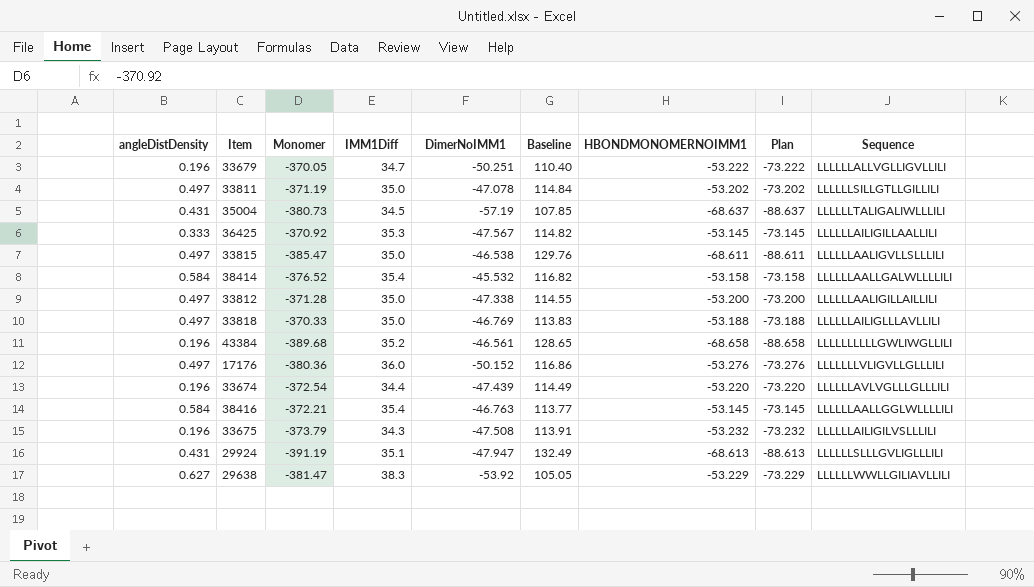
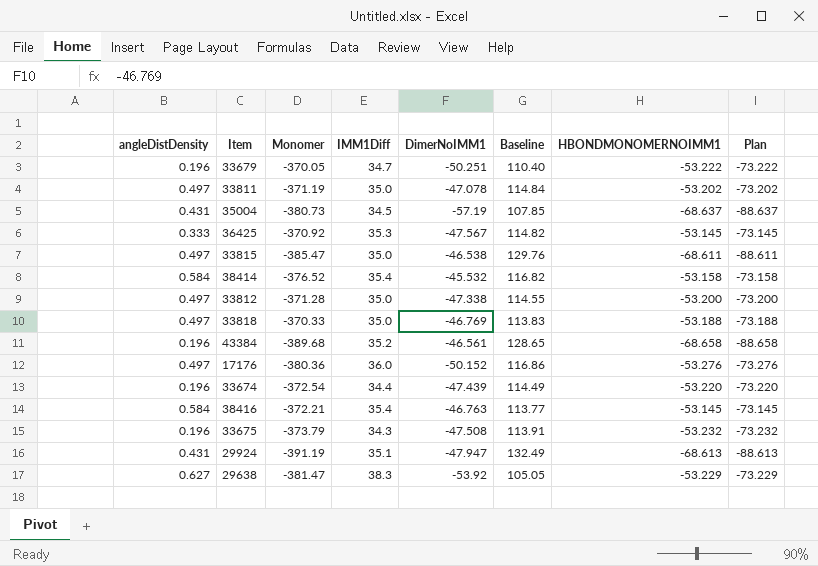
column Sequence | position: 9 -> none

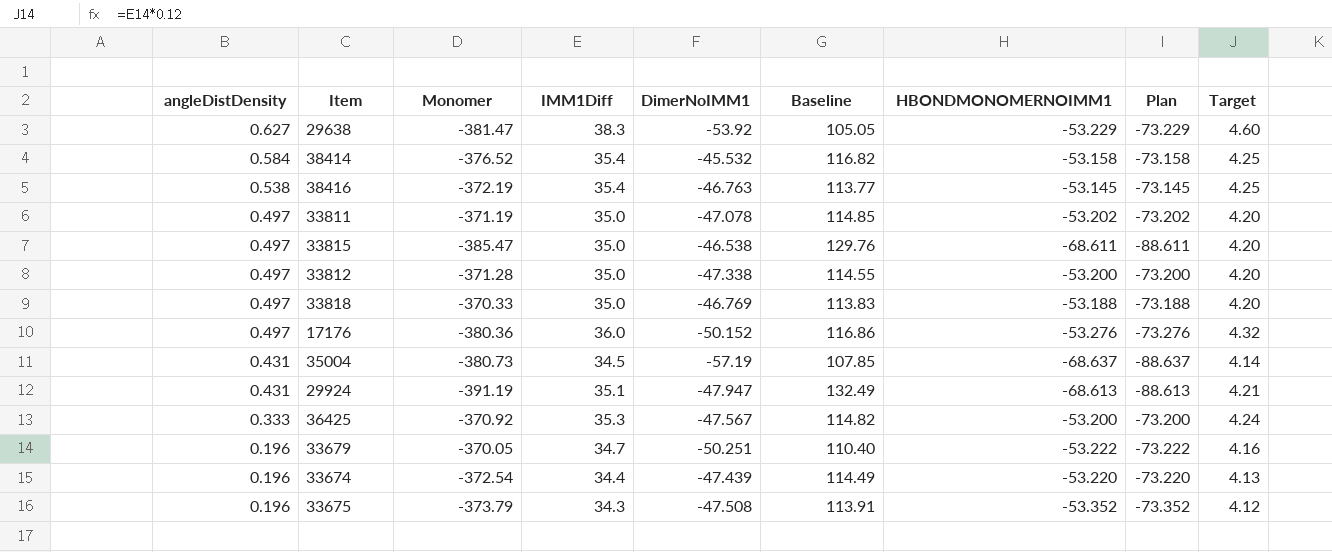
row order: none -> angleDistDensity descending
column Target | formula: none -> [IMM1Diff] * 0.12
row 43384: 0.196 | -389.68 | 35.2 | -46.561 | 128.65 | -68.658 | -88.658 -> none
38416 | angleDistDensity: 0.584 -> 0.538
38416 | Monomer: -372.21 -> -372.19
33811 | Baseline: 114.84 -> 114.85
36425 | HBONDMONOMERNOIMM1: -53.145 -> -53.200
36425 | Plan: -73.145 -> -73.200
33675 | HBONDMONOMERNOIMM1: -53.232 -> -53.352
33675 | Plan: -73.232 -> -73.352

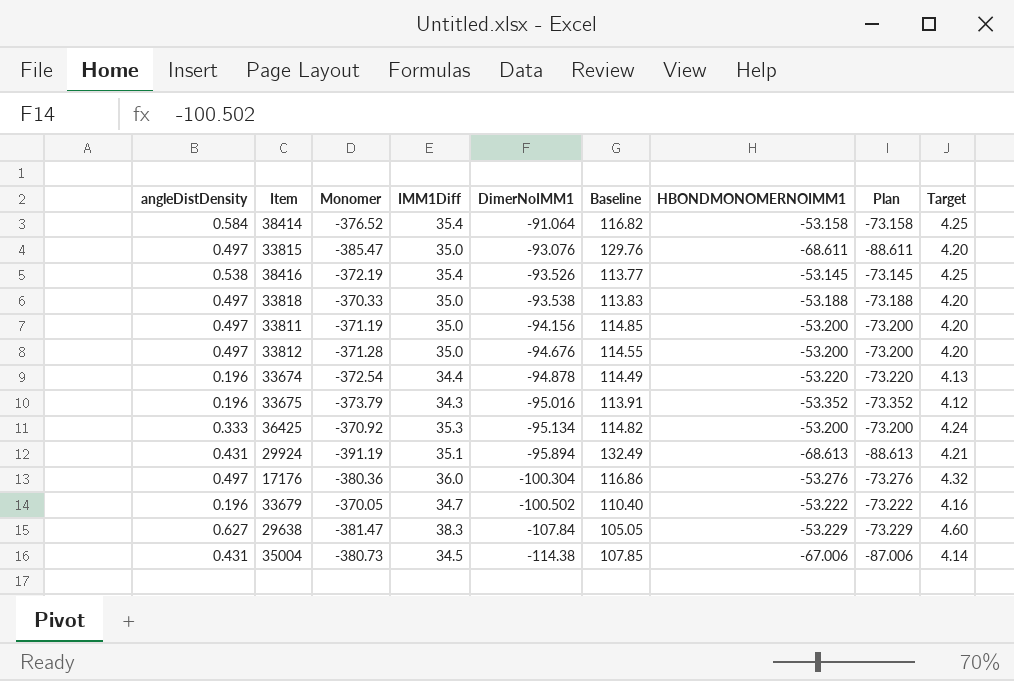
row order: angleDistDensity descending -> DimerNoIMM1 descending
38414 | DimerNoIMM1: -45.532 -> -91.064
33815 | DimerNoIMM1: -46.538 -> -93.076
38416 | DimerNoIMM1: -46.763 -> -93.526
33818 | DimerNoIMM1: -46.769 -> -93.538
33811 | DimerNoIMM1: -47.078 -> -94.156
33811 | HBONDMONOMERNOIMM1: -53.202 -> -53.200
33811 | Plan: -73.202 -> -73.200
33812 | DimerNoIMM1: -47.338 -> -94.676
33674 | DimerNoIMM1: -47.439 -> -94.878
33675 | DimerNoIMM1: -47.508 -> -95.016
36425 | DimerNoIMM1: -47.567 -> -95.134
29924 | DimerNoIMM1: -47.947 -> -95.894
17176 | DimerNoIMM1: -50.152 -> -100.304
33679 | DimerNoIMM1: -50.251 -> -100.502
29638 | DimerNoIMM1: -53.92 -> -107.84
35004 | DimerNoIMM1: -57.19 -> -114.38
35004 | HBONDMONOMERNOIMM1: -68.637 -> -67.006
35004 | Plan: -88.637 -> -87.006

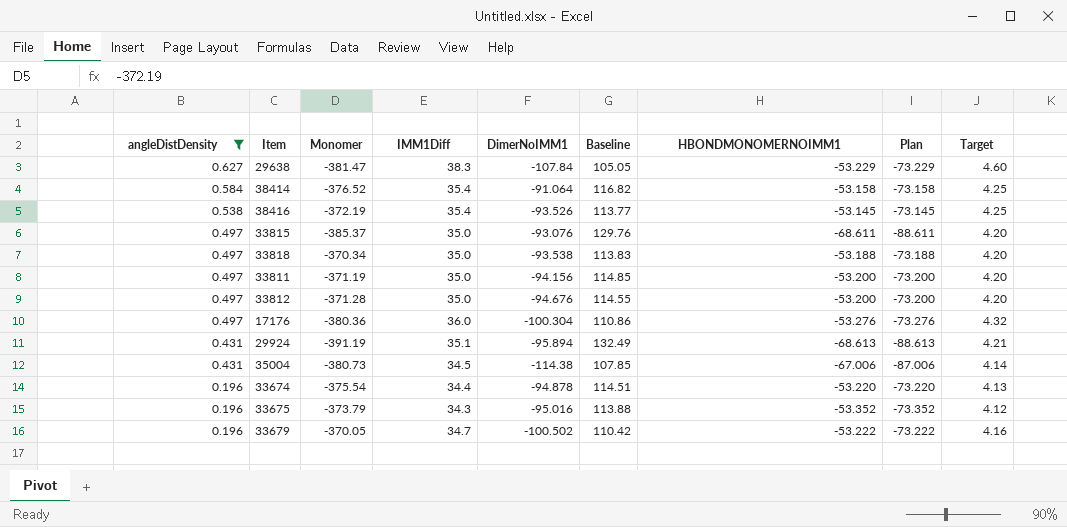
filter: none -> angleDistDensity != 0.333
row order: DimerNoIMM1 descending -> angleDistDensity descending
33815 | Monomer: -385.47 -> -385.37
33818 | Monomer: -370.33 -> -370.34
17176 | Baseline: 116.86 -> 110.86
33674 | Monomer: -372.54 -> -375.54
33674 | Baseline: 114.49 -> 114.51
33675 | Baseline: 113.91 -> 113.88
33679 | Baseline: 110.40 -> 110.42

